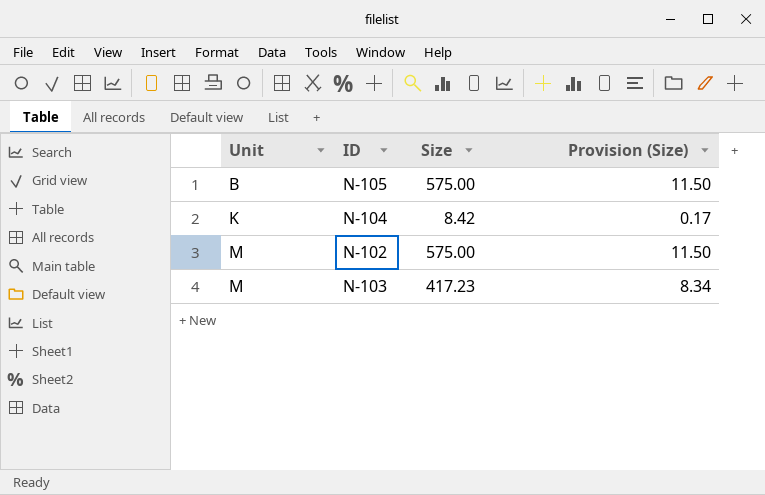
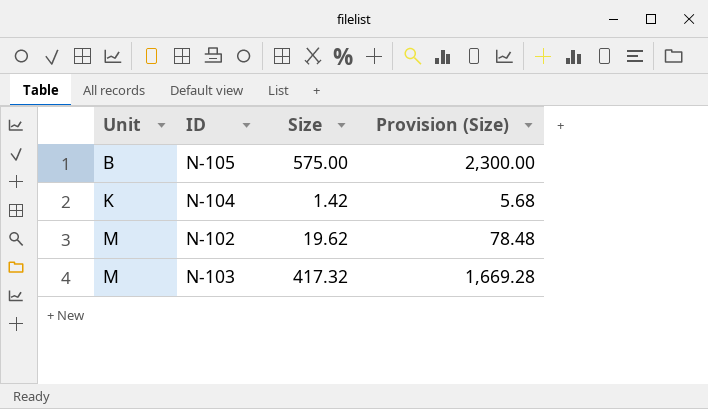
column Provision (Size) | formula: [Size] * 0.02 -> [Size] * 4
N-104 | Size: 8.42 -> 1.42
N-102 | Size: 575.00 -> 19.62
N-103 | Size: 417.23 -> 417.32

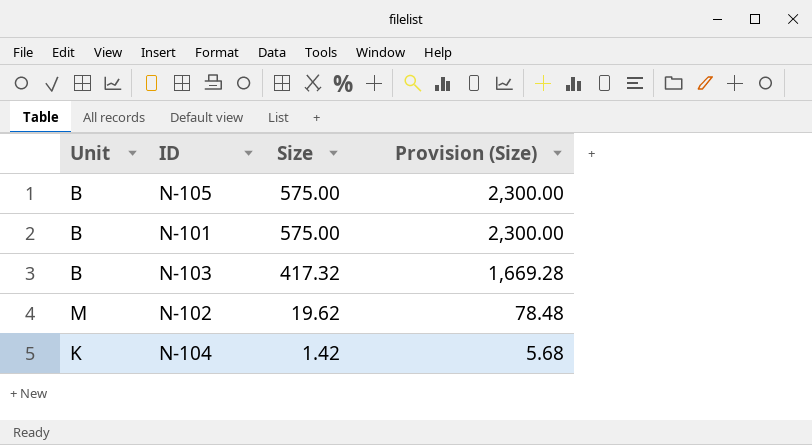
row order: Unit ascending -> Size descending
row N-101: none -> B | 575.00 | 2,300.00
N-103 | Unit: M -> B

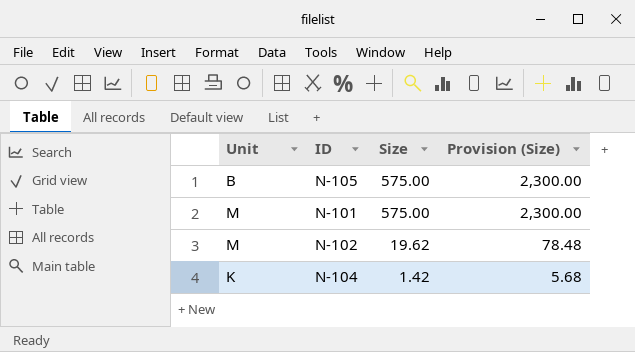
row N-103: B | 417.32 | 1,669.28 -> none
N-101 | Unit: B -> M

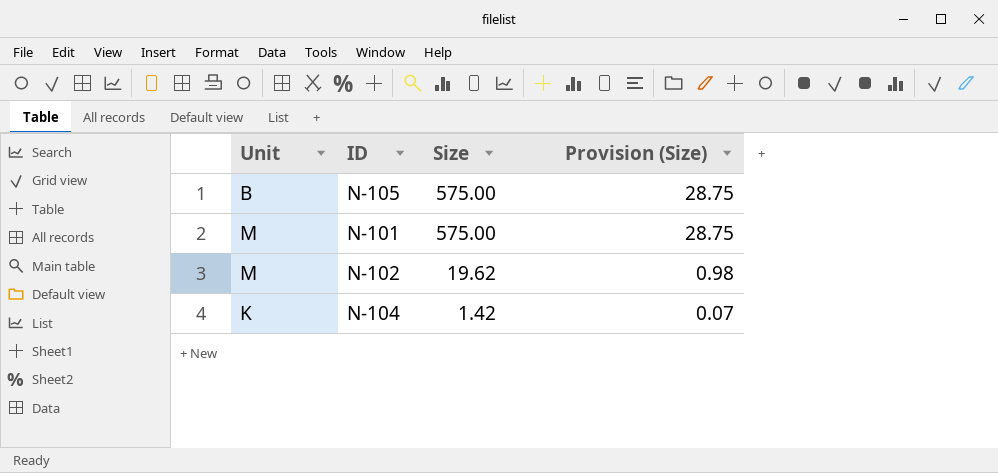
column Provision (Size) | formula: [Size] * 4 -> [Size] * 0.05

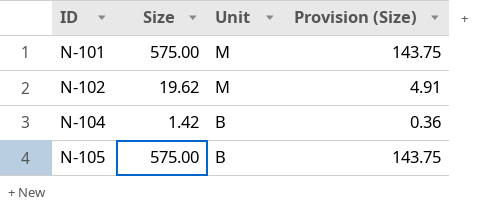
row order: Size descending -> ID ascending
column Unit | position: 1 -> 3
column Provision (Size) | formula: [Size] * 0.05 -> [Size] * 0.25
N-104 | Unit: K -> B

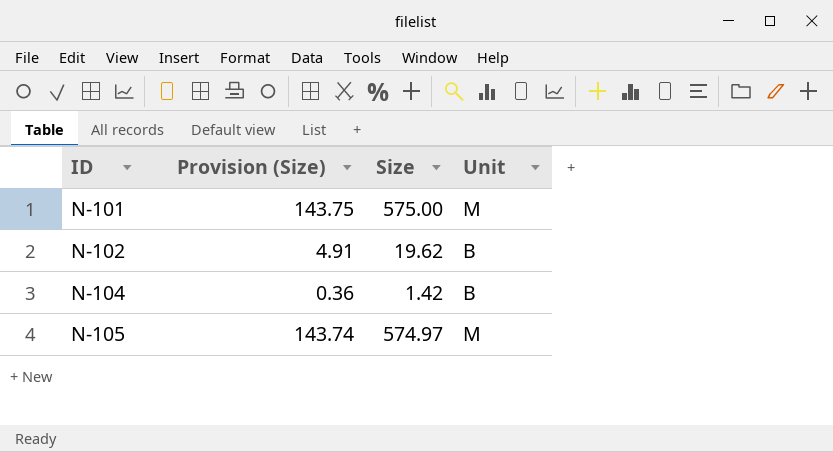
column Provision (Size) | position: 4 -> 2
N-102 | Unit: M -> B
N-105 | Provision (Size): 143.75 -> 143.74
N-105 | Size: 575.00 -> 574.97
N-105 | Unit: B -> M

